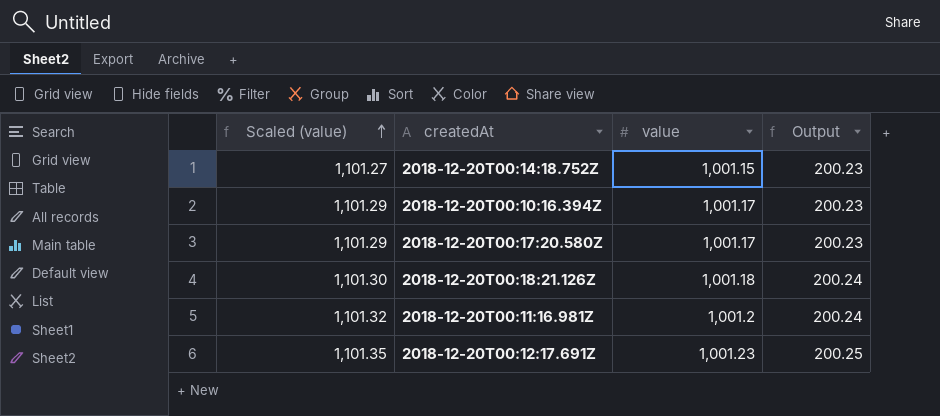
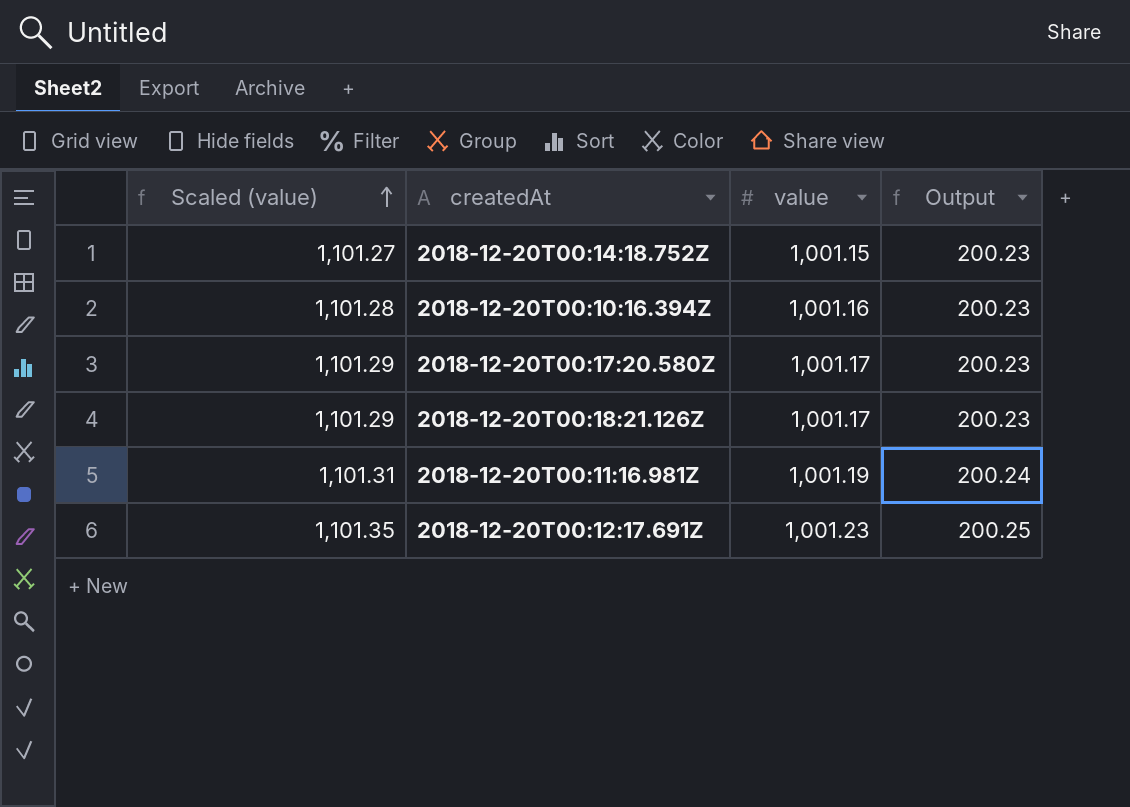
2018-12-20T00:10:16.394Z | Scaled (value): 1,101.29 -> 1,101.28
2018-12-20T00:10:16.394Z | value: 1,001.17 -> 1,001.16
2018-12-20T00:18:21.126Z | Scaled (value): 1,101.30 -> 1,101.29
2018-12-20T00:18:21.126Z | value: 1,001.18 -> 1,001.17
2018-12-20T00:18:21.126Z | Output: 200.24 -> 200.23
2018-12-20T00:11:16.981Z | Scaled (value): 1,101.32 -> 1,101.31
2018-12-20T00:11:16.981Z | value: 1,001.2 -> 1,001.19

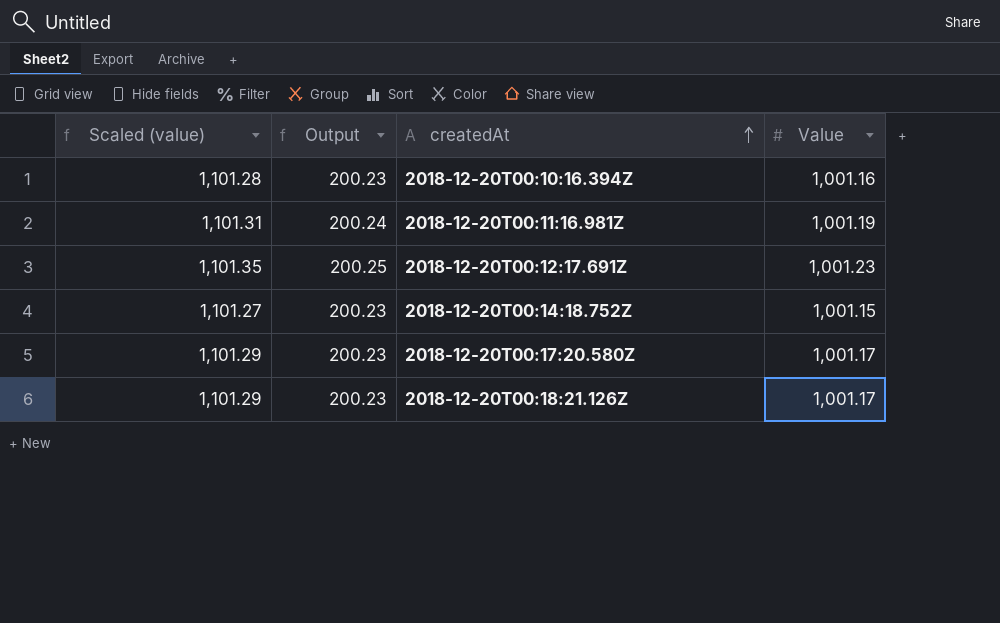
row order: Scaled (value) ascending -> createdAt ascending
column Output | position: 4 -> 2
column name: value -> Value

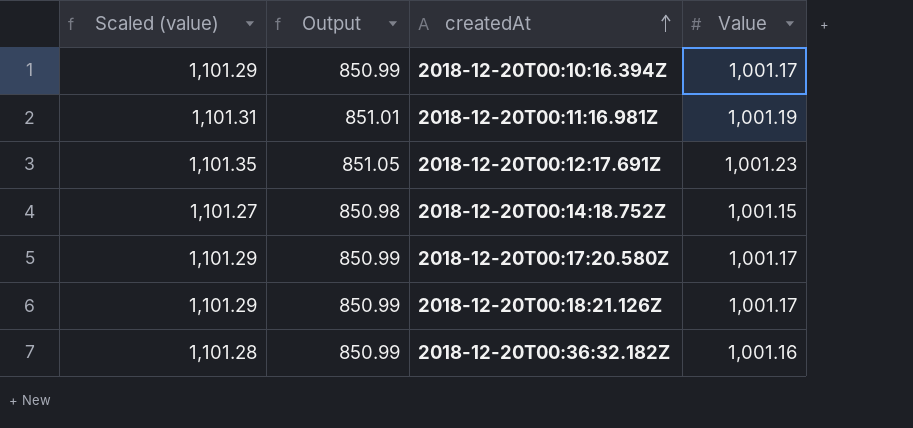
column Output | formula: [Value] * 0.2 -> [Value] * 0.85
2018-12-20T00:10:16.394Z | Scaled (value): 1,101.28 -> 1,101.29
2018-12-20T00:10:16.394Z | Value: 1,001.16 -> 1,001.17
row 2018-12-20T00:36:32.182Z: none -> 1,101.28 | 850.99 | 1,001.16

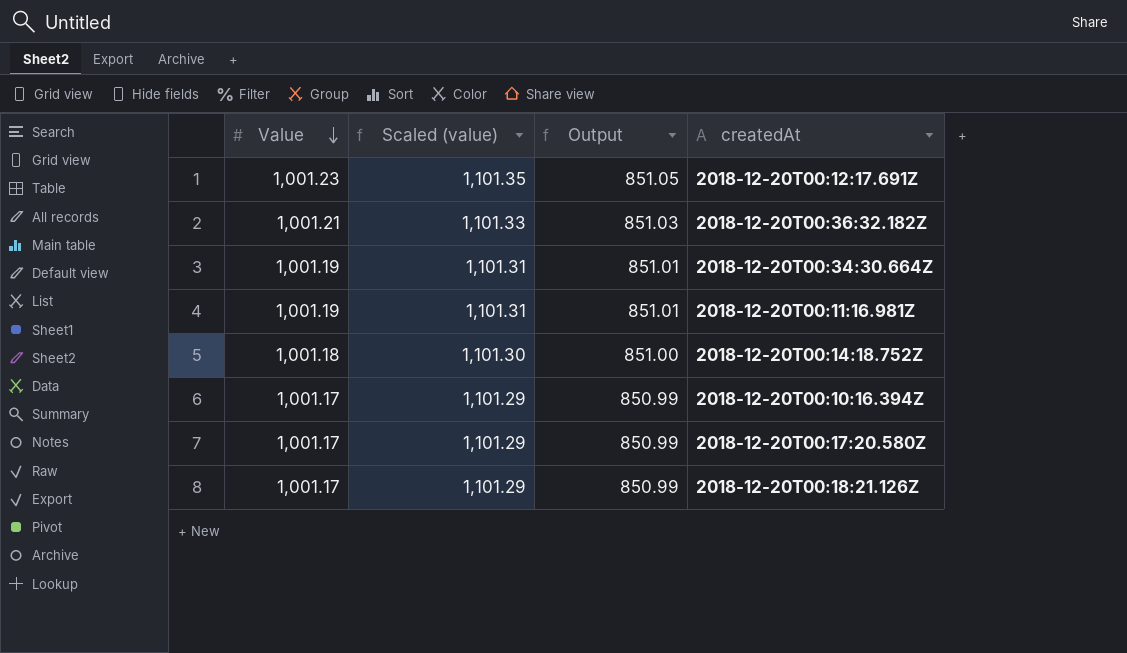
row order: createdAt ascending -> Value descending
column Value | position: 4 -> 1
2018-12-20T00:36:32.182Z | Value: 1,001.16 -> 1,001.21
2018-12-20T00:36:32.182Z | Scaled (value): 1,101.28 -> 1,101.33
2018-12-20T00:36:32.182Z | Output: 850.99 -> 851.03
row 2018-12-20T00:34:30.664Z: none -> 1,001.19 | 1,101.31 | 851.01
2018-12-20T00:14:18.752Z | Value: 1,001.15 -> 1,001.18
2018-12-20T00:14:18.752Z | Scaled (value): 1,101.27 -> 1,101.30
2018-12-20T00:14:18.752Z | Output: 850.98 -> 851.00

